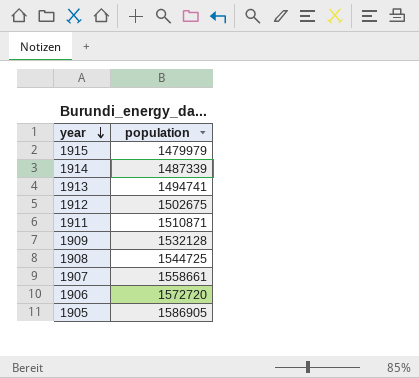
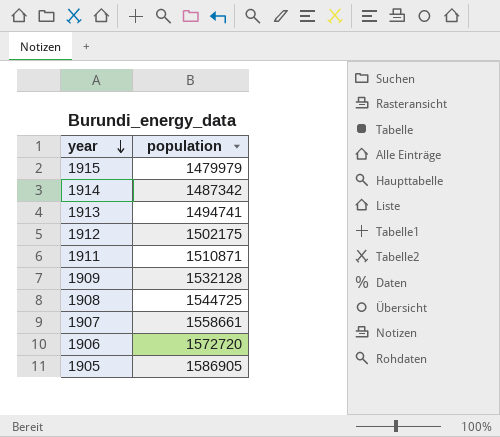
1914 | population: 1487339 -> 1487342
1912 | population: 1502675 -> 1502175

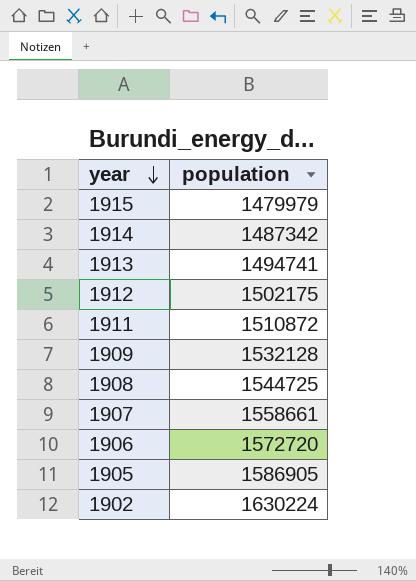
1911 | population: 1510871 -> 1510872
row 1902: none -> 1630224

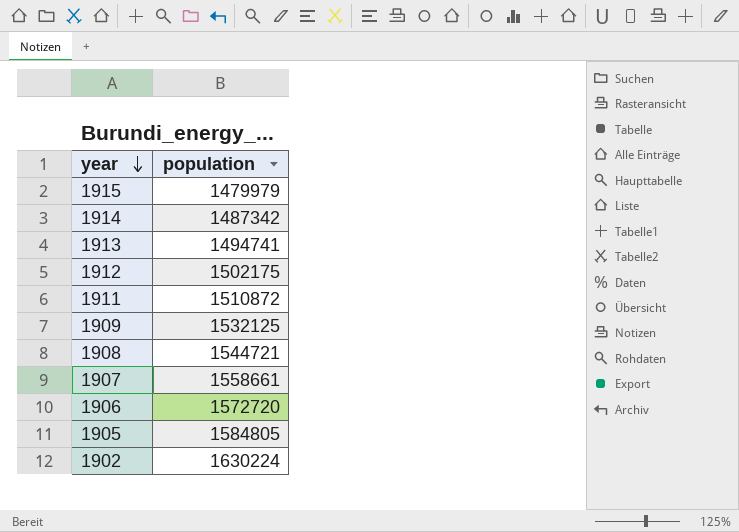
1909 | population: 1532128 -> 1532125
1908 | population: 1544725 -> 1544721
1905 | population: 1586905 -> 1584805

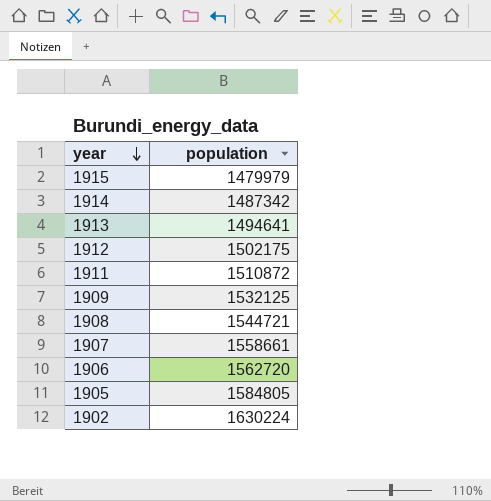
1913 | population: 1494741 -> 1494641
1906 | population: 1572720 -> 1562720

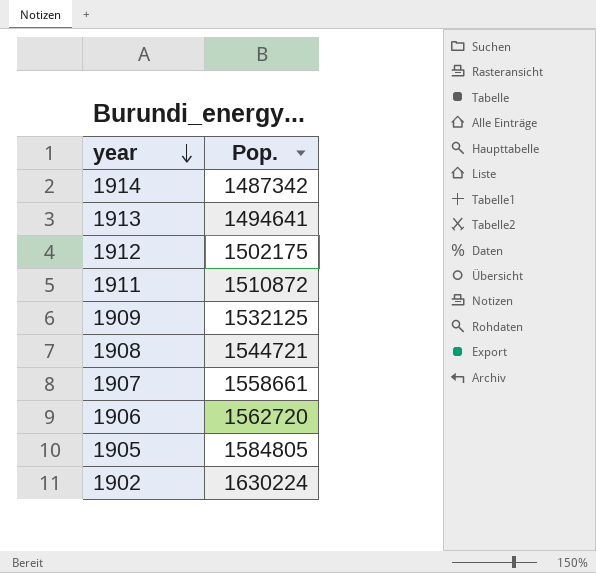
column name: population -> Pop.
row 1915: 1479979 -> none

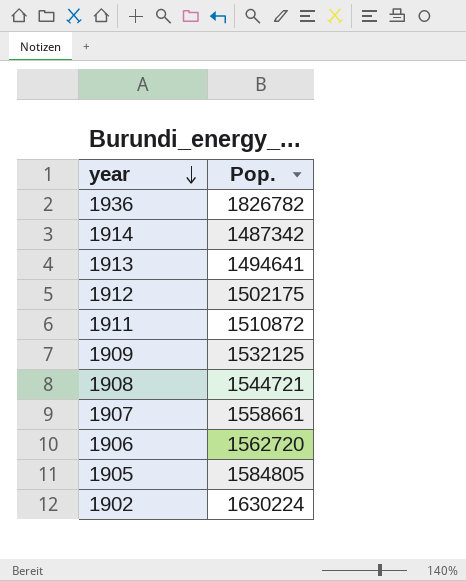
row 1936: none -> 1826782

